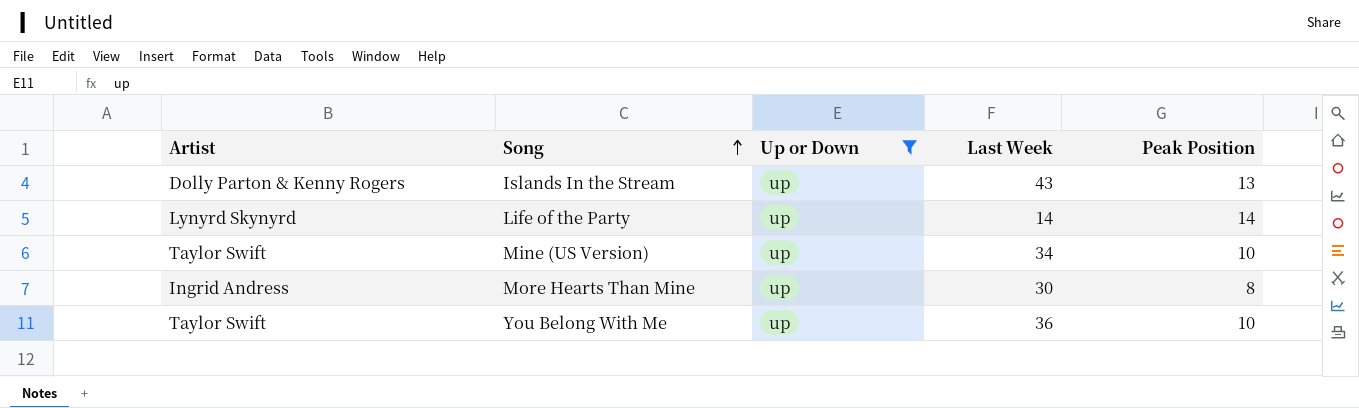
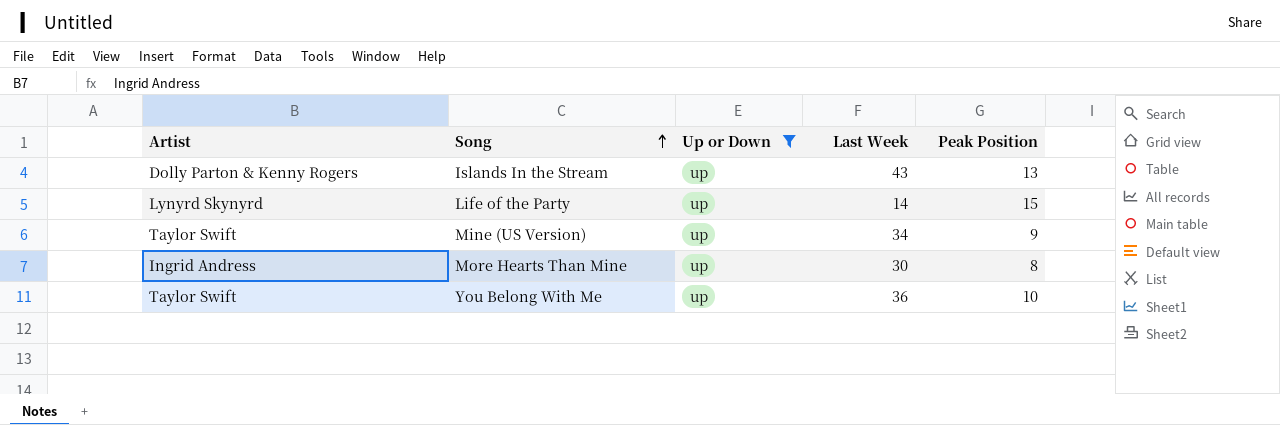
Life of the Party | Peak Position: 14 -> 15
Mine (US Version) | Peak Position: 10 -> 9

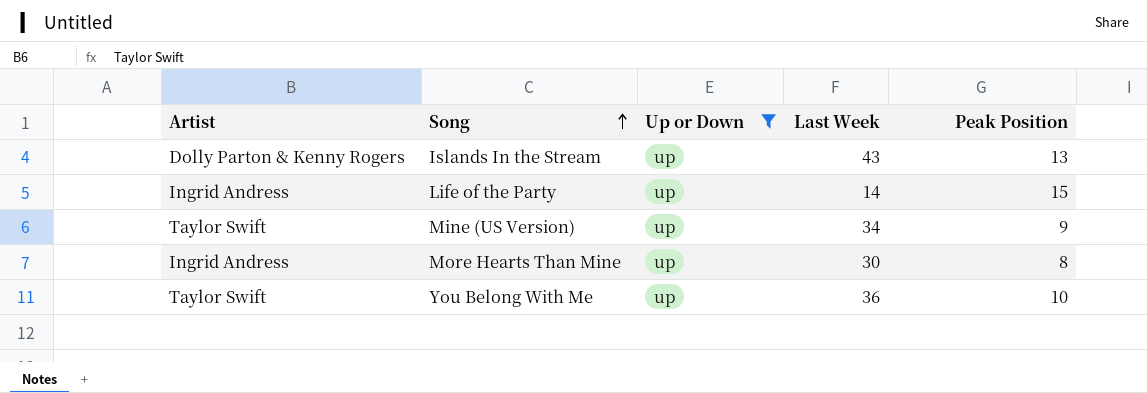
Life of the Party | Artist: Lynyrd Skynyrd -> Ingrid Andress

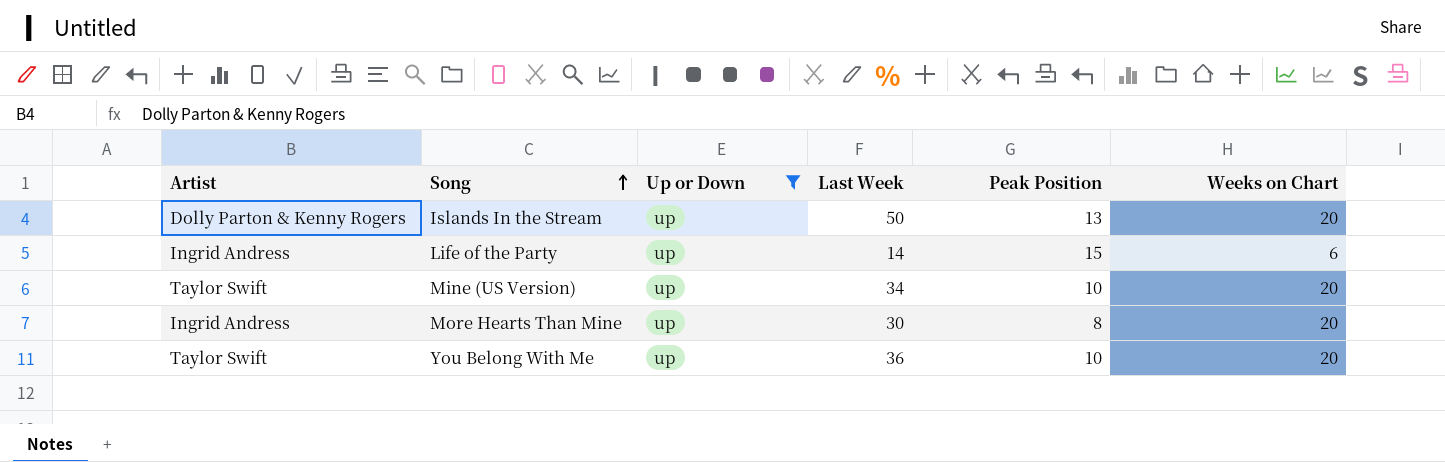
column Weeks on Chart | position: none -> 6
Islands In the Stream | Last Week: 43 -> 50
Mine (US Version) | Peak Position: 9 -> 10

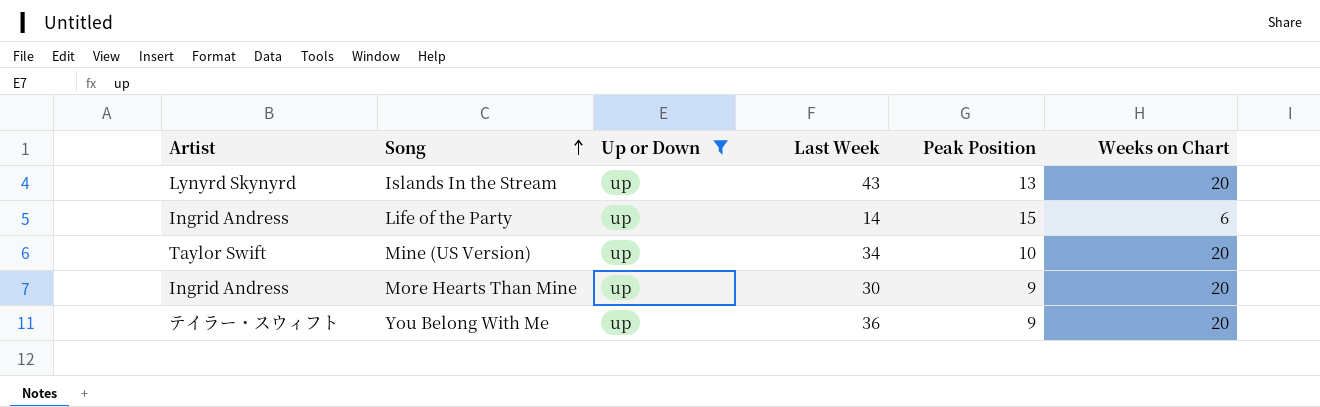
Islands In the Stream | Artist: Dolly Parton & Kenny Rogers -> Lynyrd Skynyrd
Islands In the Stream | Last Week: 50 -> 43
More Hearts Than Mine | Peak Position: 8 -> 9
You Belong With Me | Artist: Taylor Swift -> テイラー・スウィフト
You Belong With Me | Peak Position: 10 -> 9

